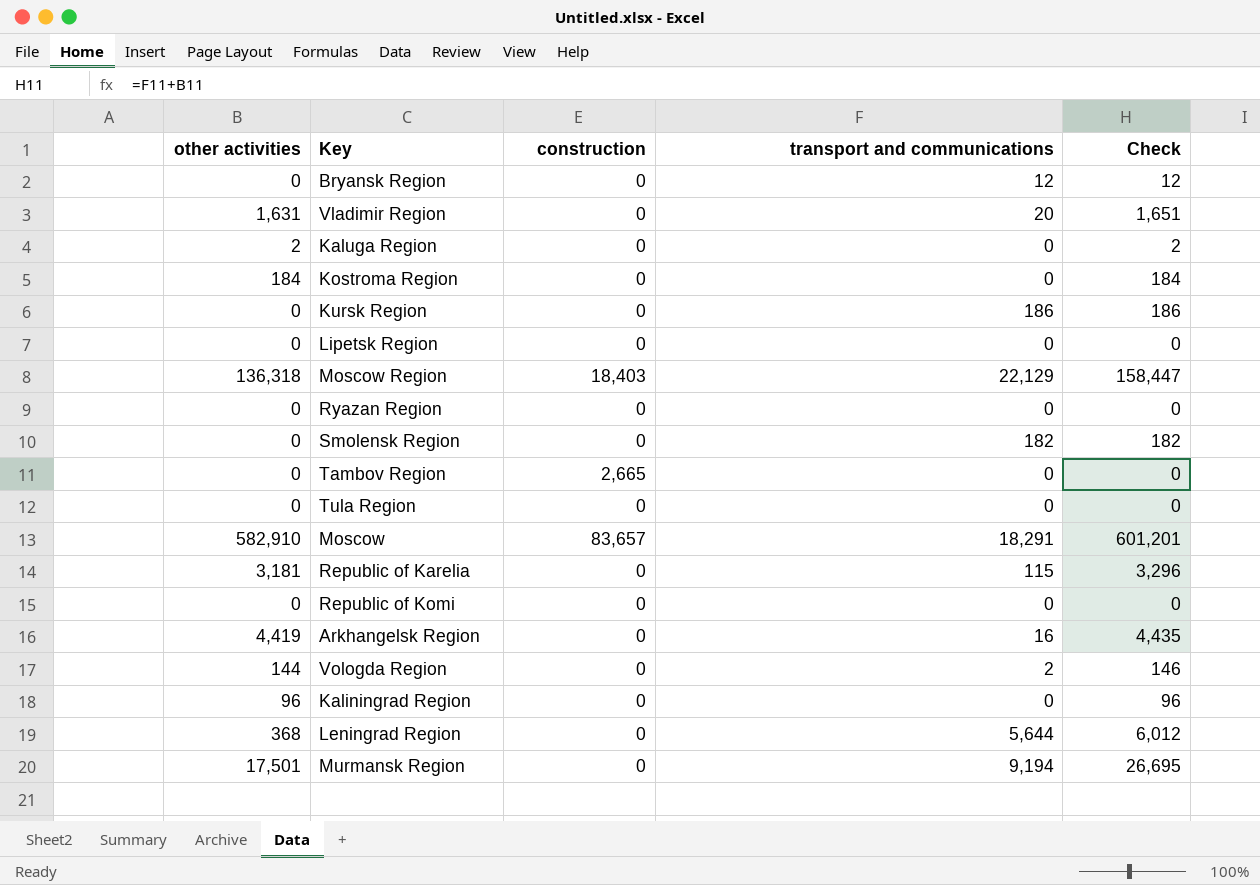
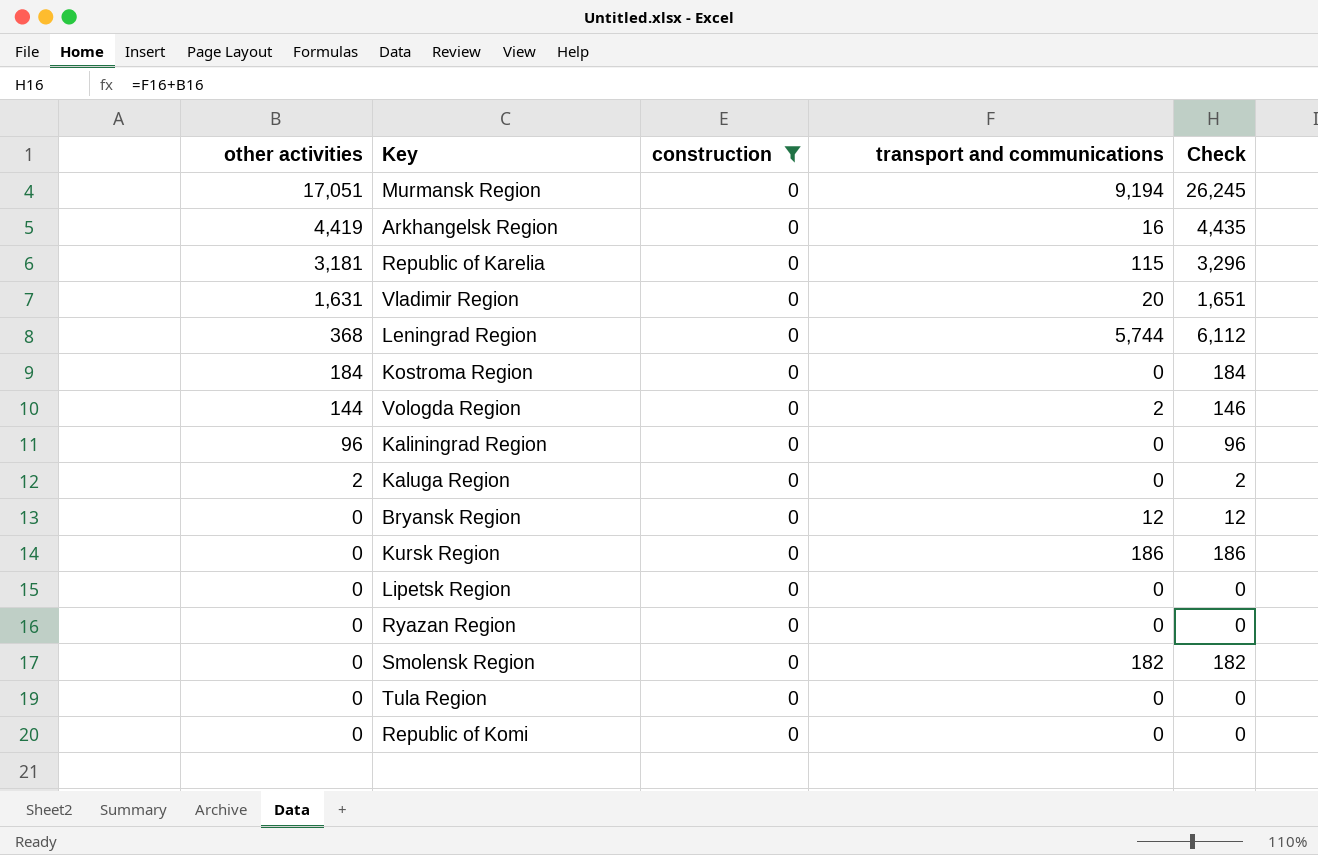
filter: none -> construction = 0
row order: none -> other activities descending
Murmansk Region | other activities: 17,501 -> 17,051
Murmansk Region | Check: 26,695 -> 26,245
Leningrad Region | transport and communications: 5,644 -> 5,744
Leningrad Region | Check: 6,012 -> 6,112

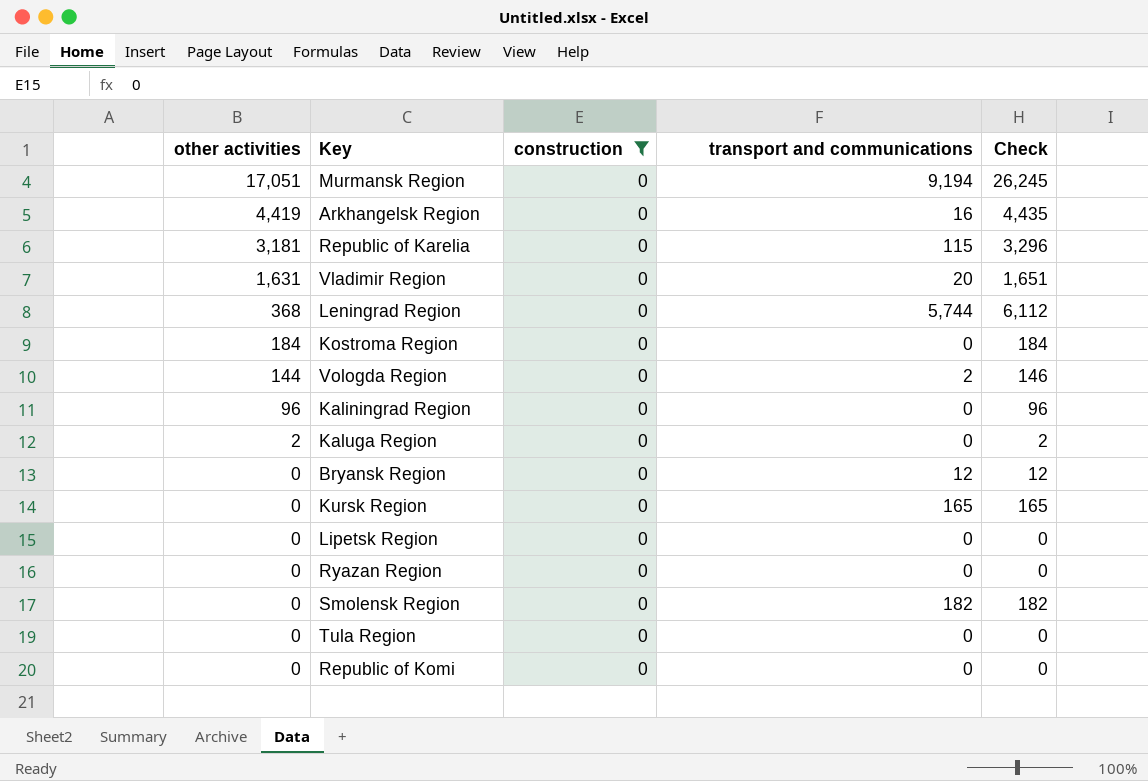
Kursk Region | transport and communications: 186 -> 165
Kursk Region | Check: 186 -> 165

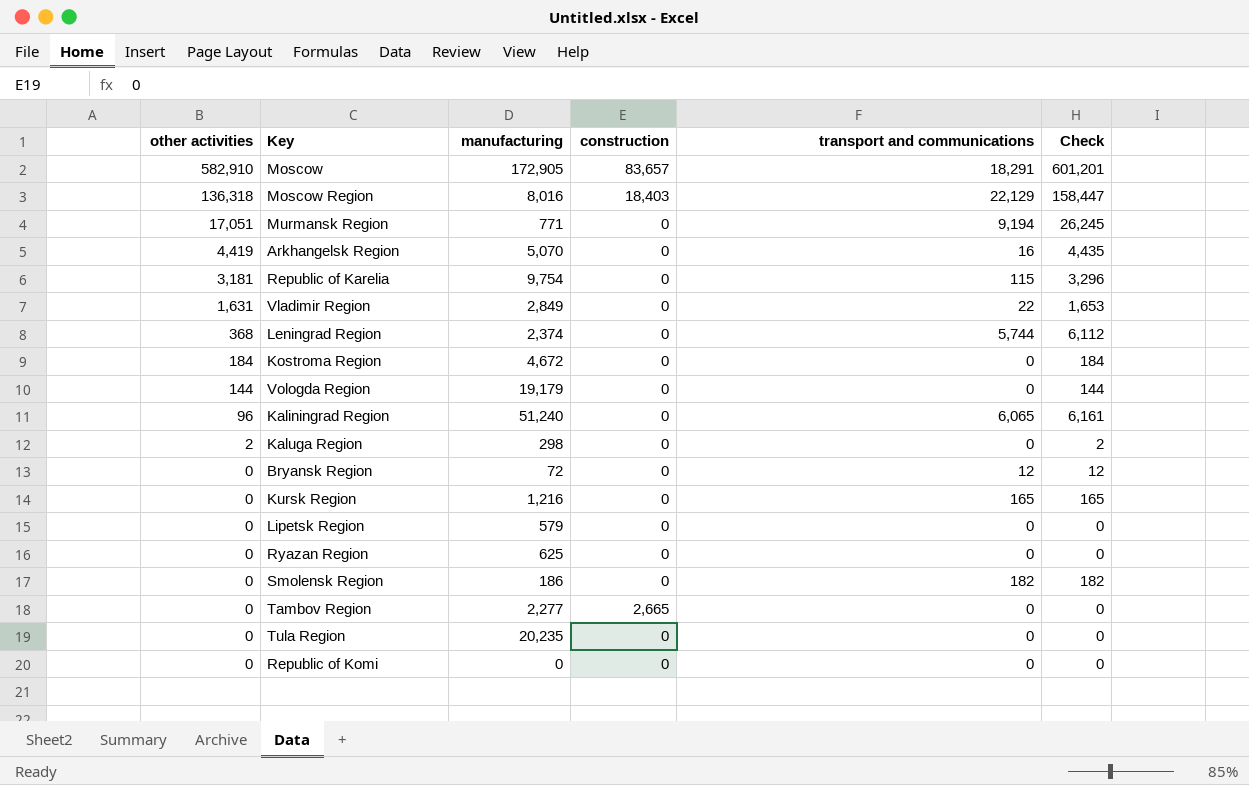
filter: construction = 0 -> none
column manufacturing | position: none -> 3
Vladimir Region | transport and communications: 20 -> 22
Vladimir Region | Check: 1,651 -> 1,653
Vologda Region | transport and communications: 2 -> 0
Vologda Region | Check: 146 -> 144
Kaliningrad Region | transport and communications: 0 -> 6,065
Kaliningrad Region | Check: 96 -> 6,161

